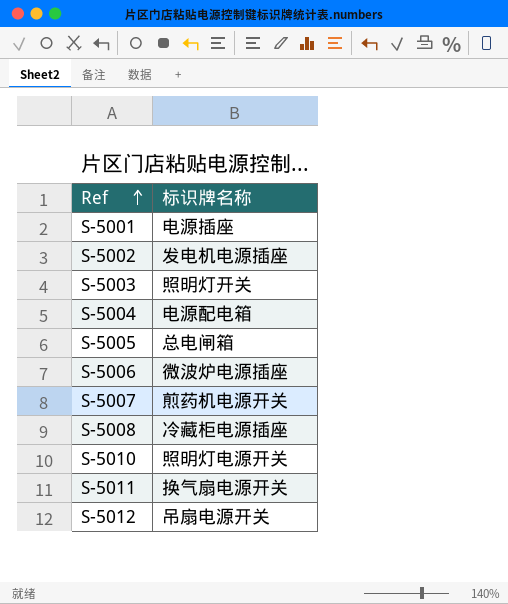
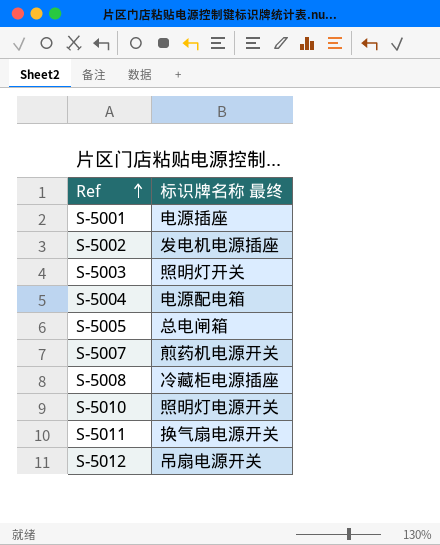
column name: 标识牌名称 -> 标识牌名称 最终
row S-5006: 微波炉电源插座 -> none

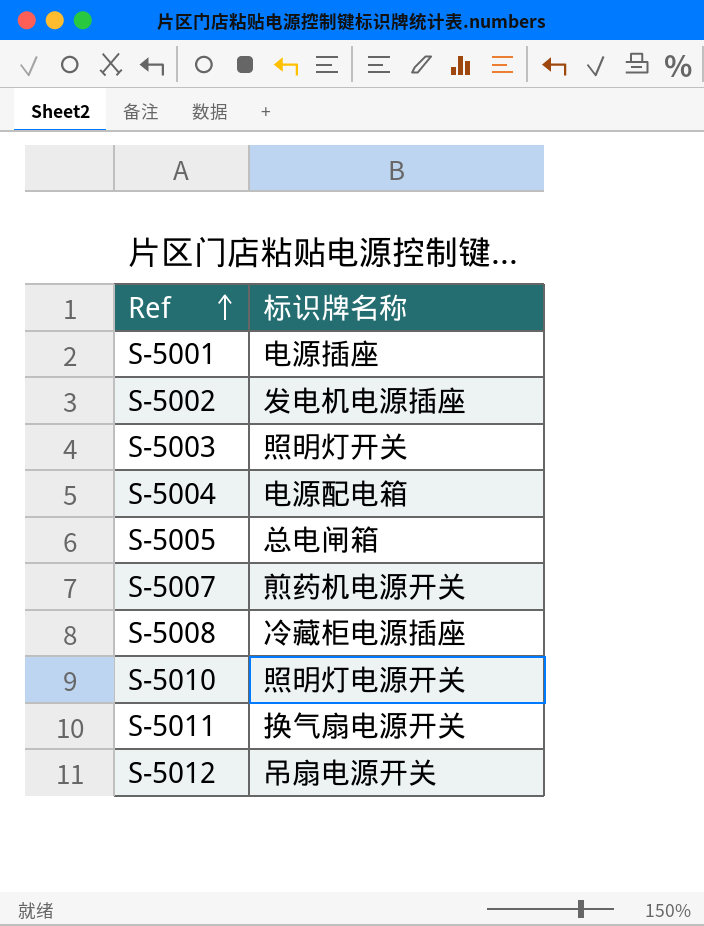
column name: 标识牌名称 最终 -> 标识牌名称

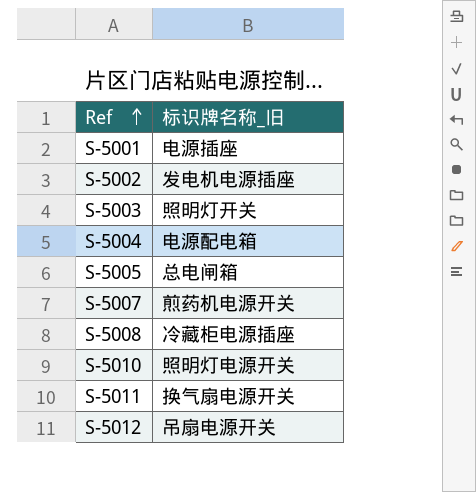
column name: 标识牌名称 -> 标识牌名称_旧

